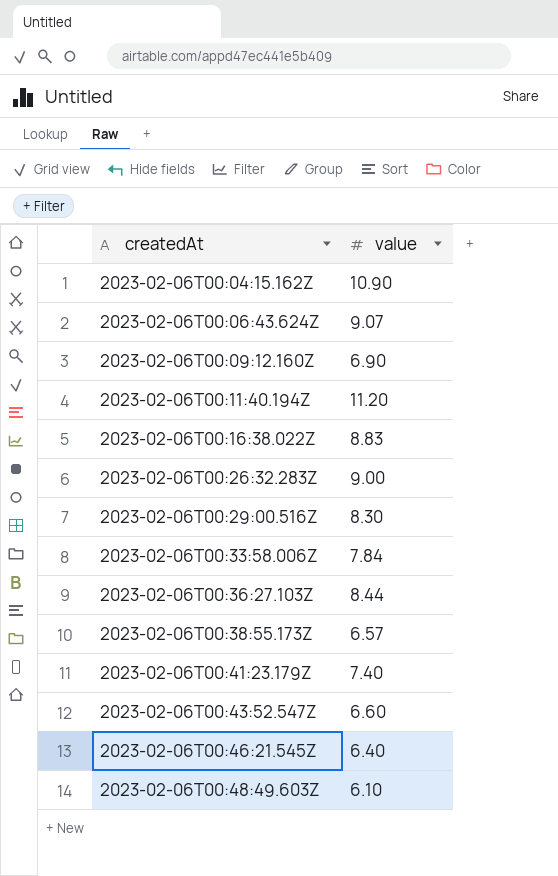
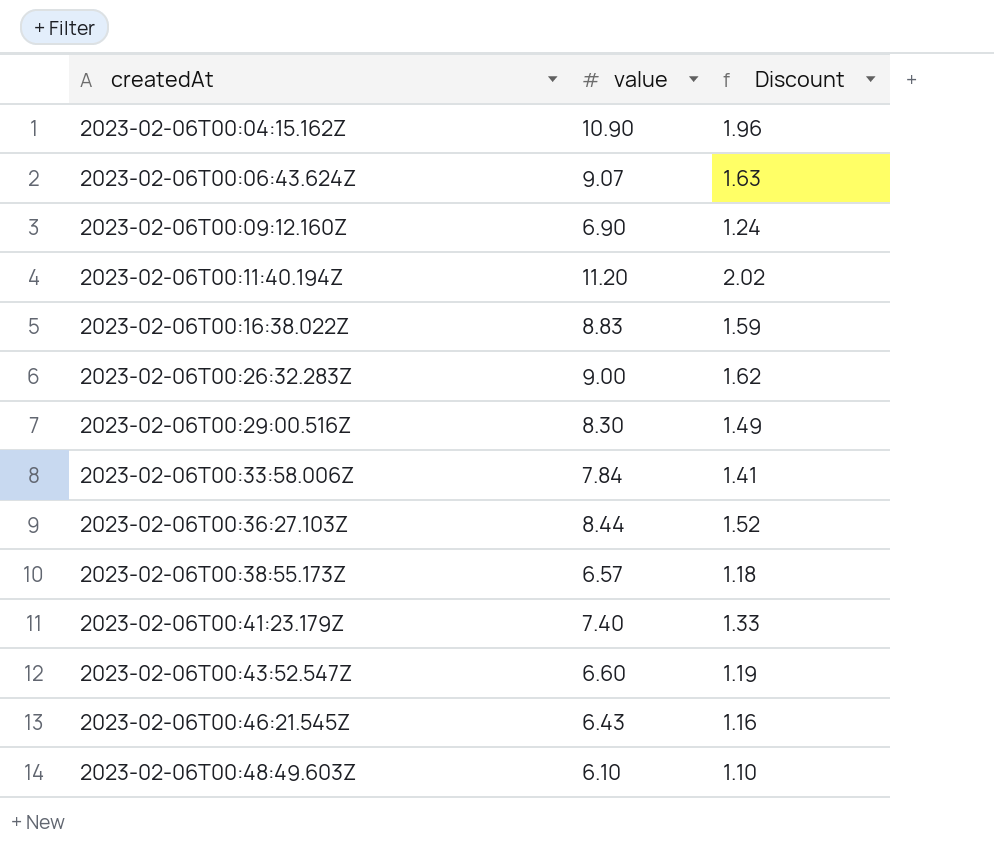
column Discount | formula: none -> [value] * 0.18
2023-02-06T00:46:21.545Z | value: 6.40 -> 6.43

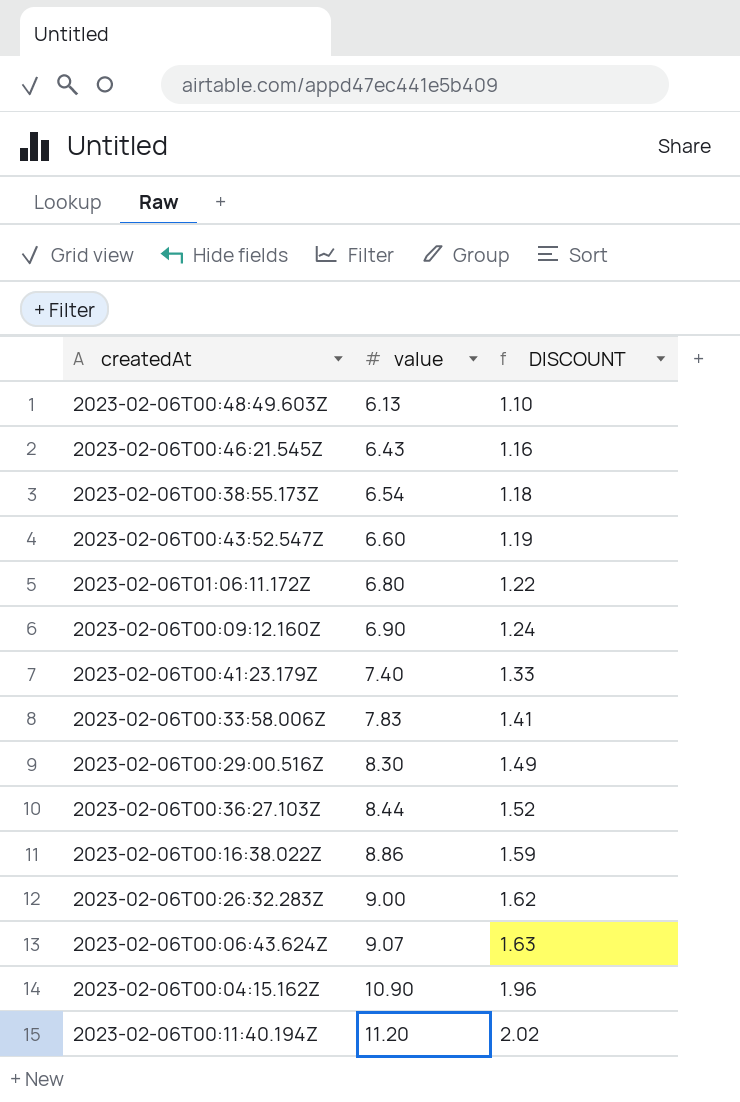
row order: createdAt ascending -> value ascending
column name: Discount -> DISCOUNT
2023-02-06T00:48:49.603Z | value: 6.10 -> 6.13
2023-02-06T00:38:55.173Z | value: 6.57 -> 6.54
row 2023-02-06T01:06:11.172Z: none -> 6.80 | 1.22
2023-02-06T00:33:58.006Z | value: 7.84 -> 7.83
2023-02-06T00:16:38.022Z | value: 8.83 -> 8.86

